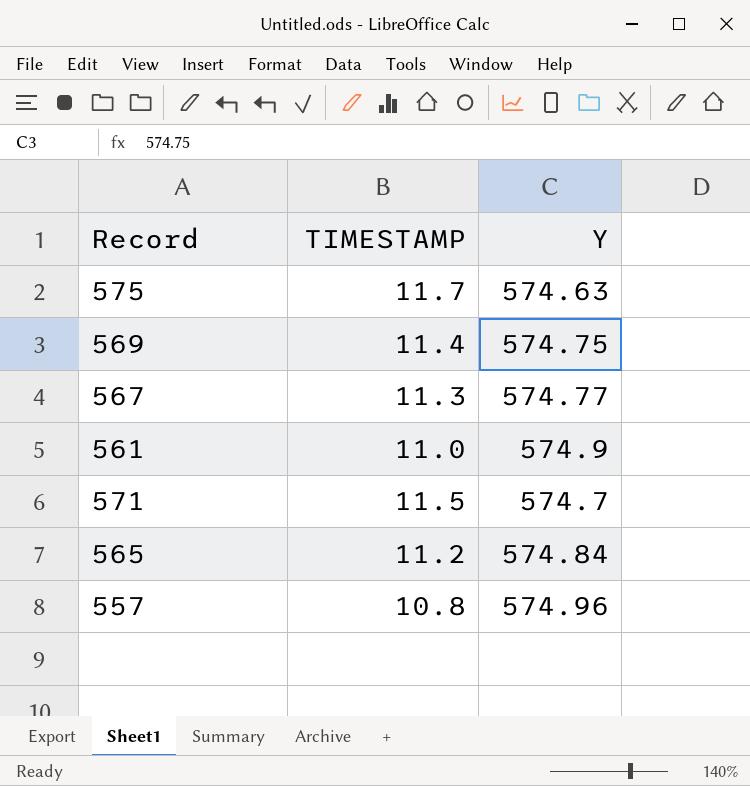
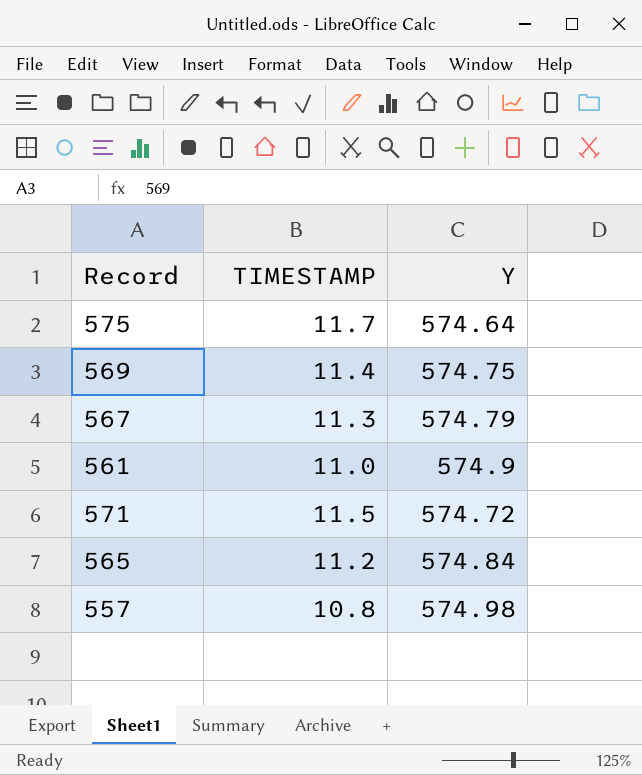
575 | Y: 574.63 -> 574.64
567 | Y: 574.77 -> 574.79
571 | Y: 574.7 -> 574.72
557 | Y: 574.96 -> 574.98

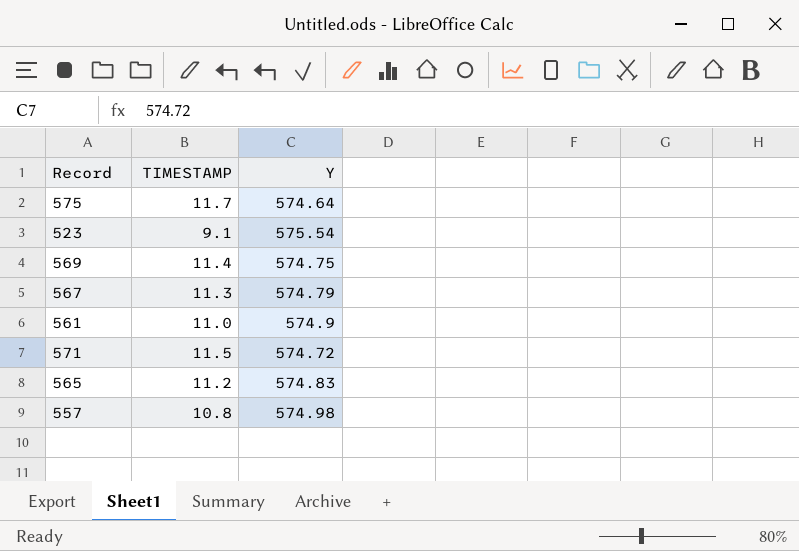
row 523: none -> 9.1 | 575.54
565 | Y: 574.84 -> 574.83

